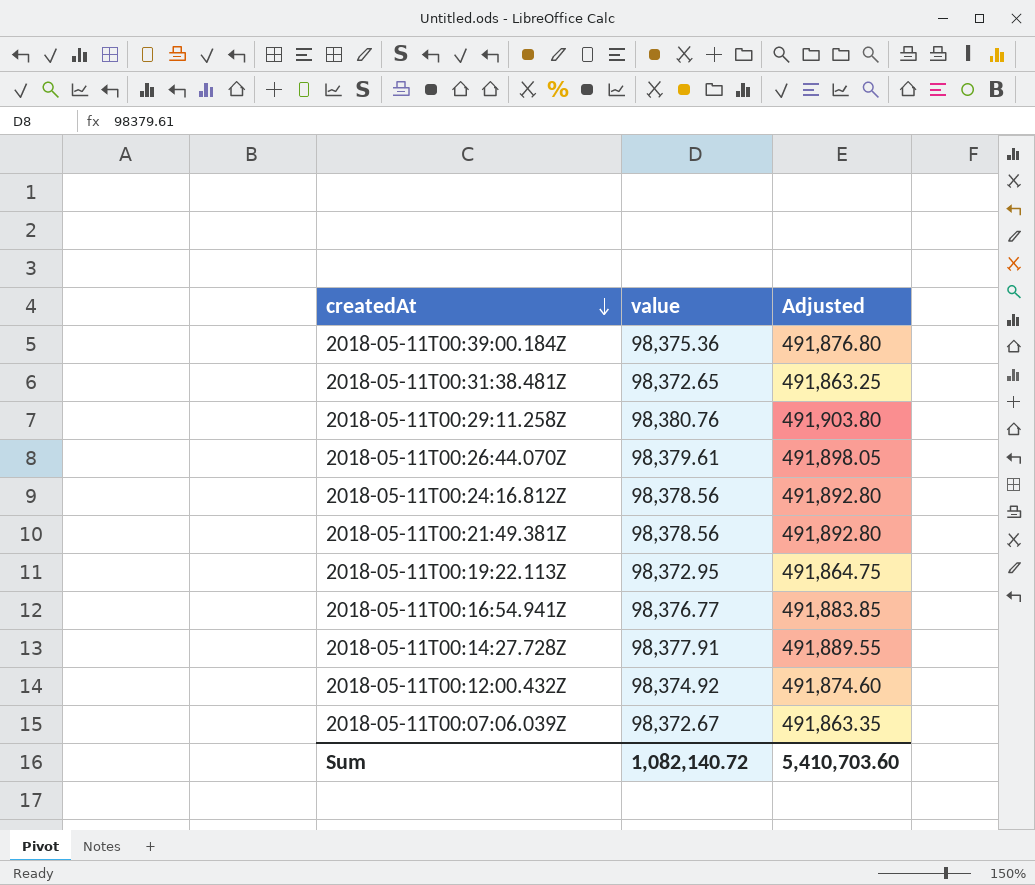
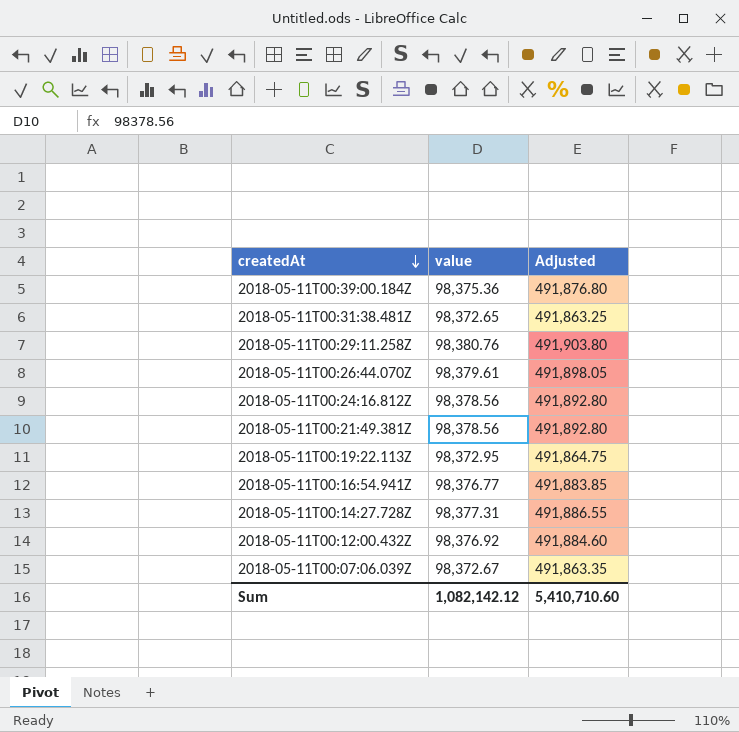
2018-05-11T00:14:27.728Z | value: 98,377.91 -> 98,377.31
2018-05-11T00:14:27.728Z | Adjusted: 491,889.55 -> 491,886.55
2018-05-11T00:12:00.432Z | value: 98,374.92 -> 98,376.92
2018-05-11T00:12:00.432Z | Adjusted: 491,874.60 -> 491,884.60
Sum | value: 1,082,140.72 -> 1,082,142.12
Sum | Adjusted: 5,410,703.60 -> 5,410,710.60

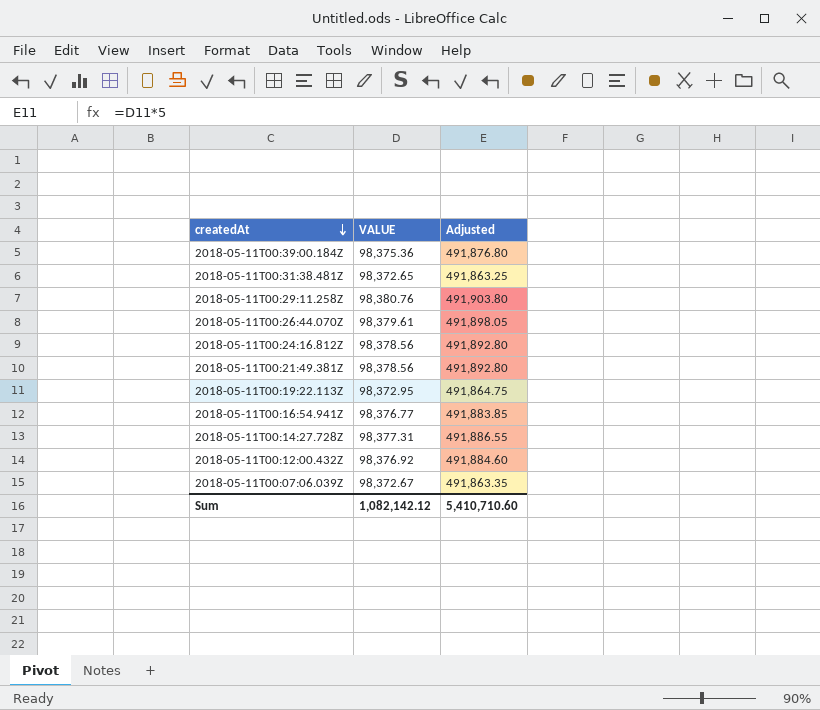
column name: value -> VALUE

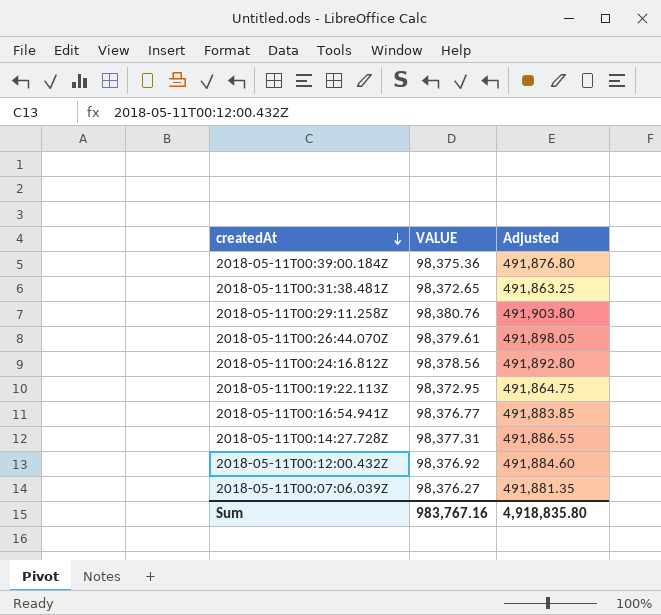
row 2018-05-11T00:21:49.381Z: 98,378.56 | 491,892.80 -> none
2018-05-11T00:07:06.039Z | VALUE: 98,372.67 -> 98,376.27
2018-05-11T00:07:06.039Z | Adjusted: 491,863.35 -> 491,881.35
Sum | VALUE: 1,082,142.12 -> 983,767.16
Sum | Adjusted: 5,410,710.60 -> 4,918,835.80

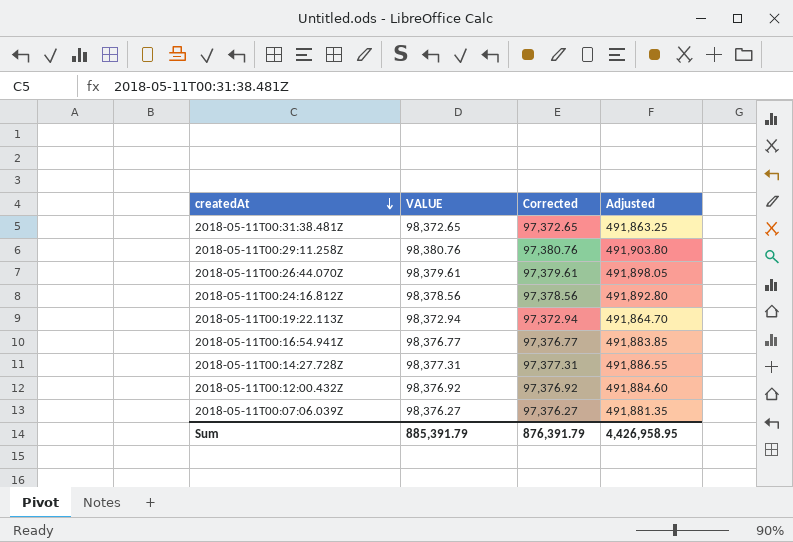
column Corrected | formula: none -> [VALUE] - 1000
row 2018-05-11T00:39:00.184Z: 98,375.36 | 491,876.80 -> none
2018-05-11T00:19:22.113Z | VALUE: 98,372.95 -> 98,372.94
2018-05-11T00:19:22.113Z | Adjusted: 491,864.75 -> 491,864.70
Sum | VALUE: 983,767.16 -> 885,391.79
Sum | Adjusted: 4,918,835.80 -> 4,426,958.95

